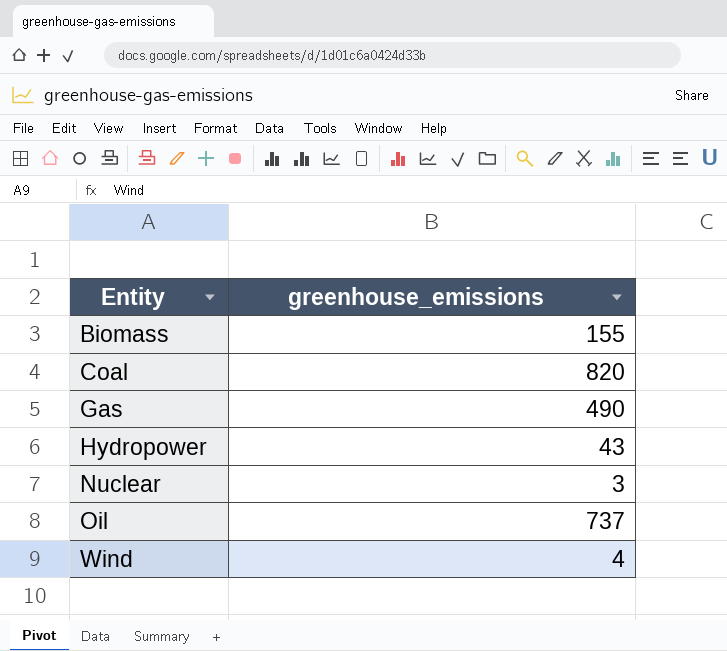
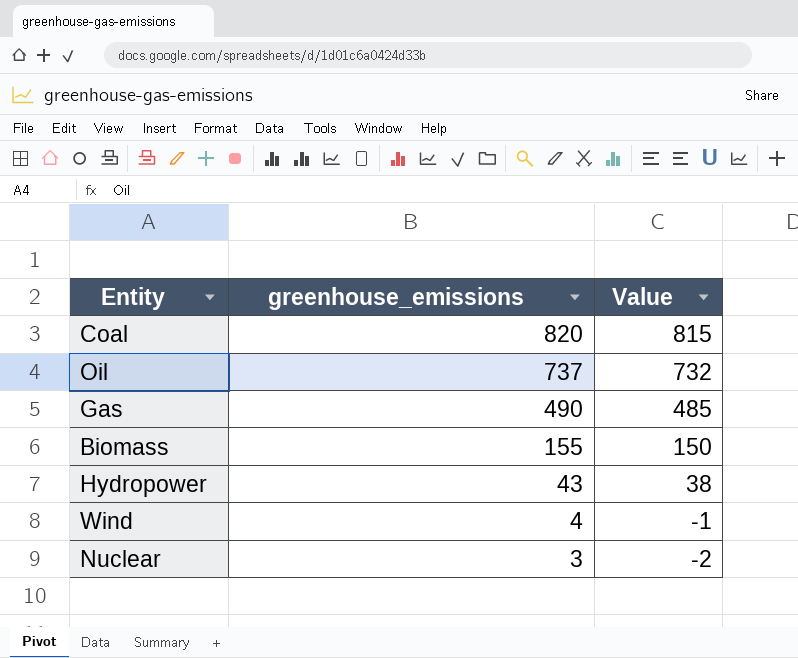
row order: Entity ascending -> greenhouse_emissions descending
column Value | formula: none -> [greenhouse_emissions] - 5

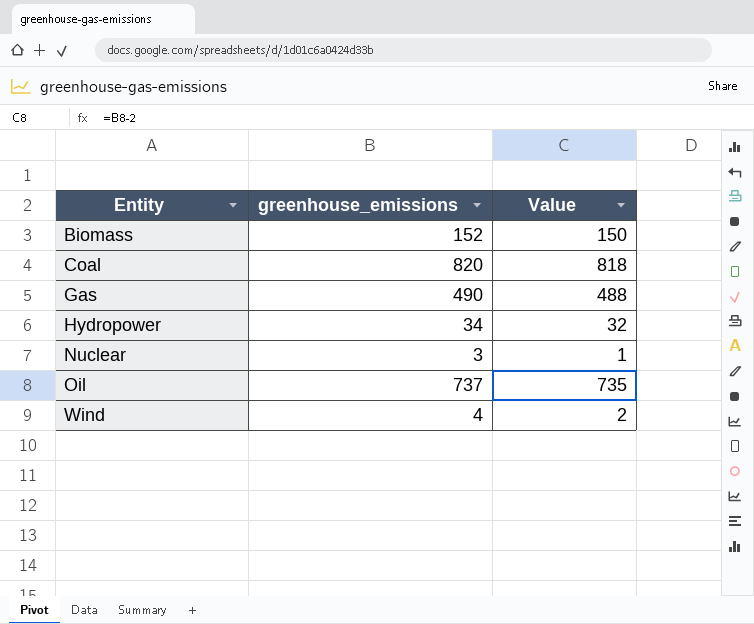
row order: greenhouse_emissions descending -> Entity ascending
column Value | formula: [greenhouse_emissions] - 5 -> [greenhouse_emissions] - 2
Biomass | greenhouse_emissions: 155 -> 152
Hydropower | greenhouse_emissions: 43 -> 34

